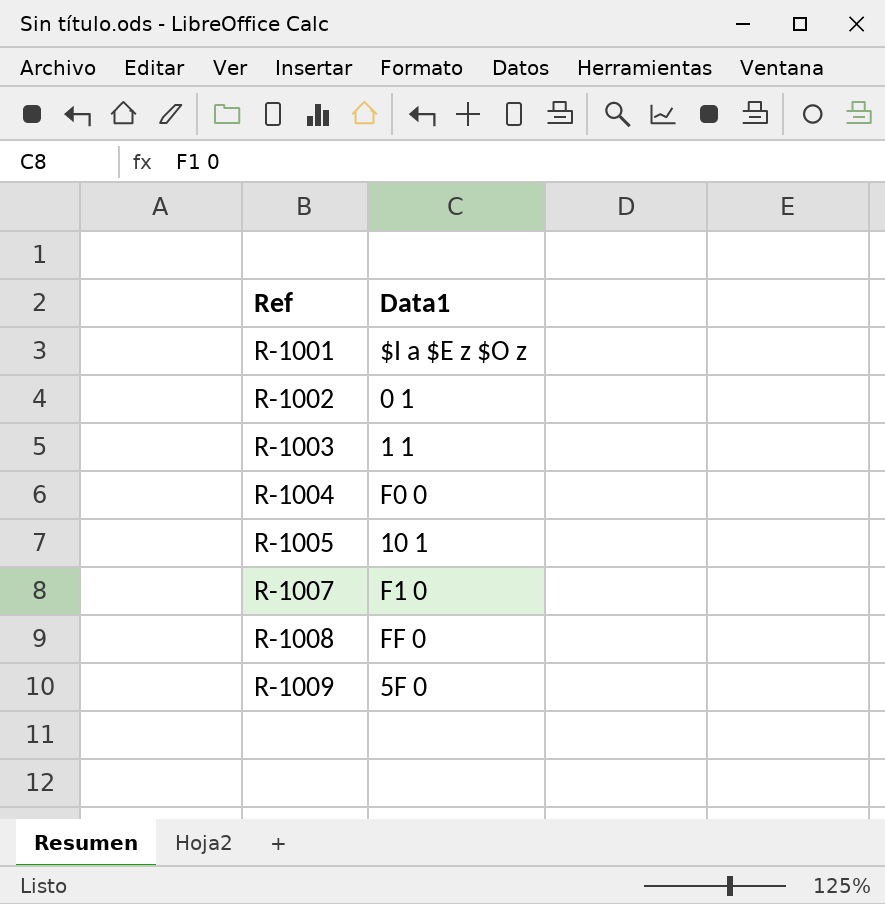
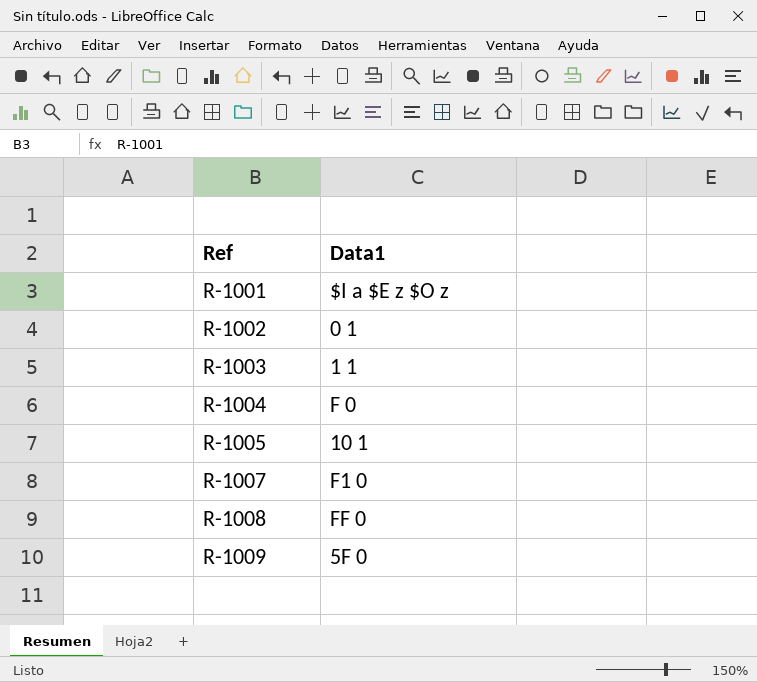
R-1004 | Data1: F0 0 -> F 0

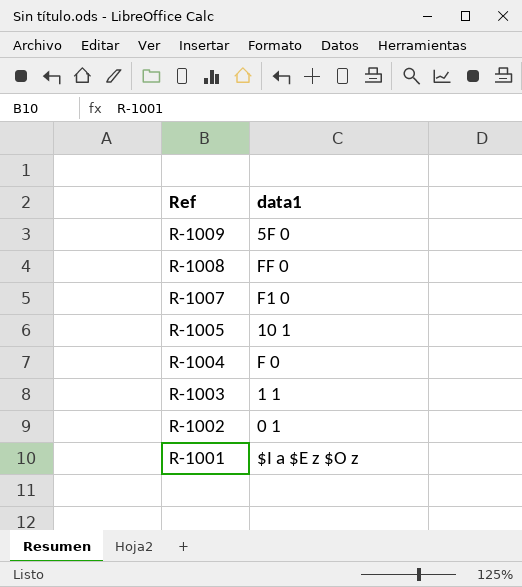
row order: Ref ascending -> Ref descending
column name: Data1 -> data1

